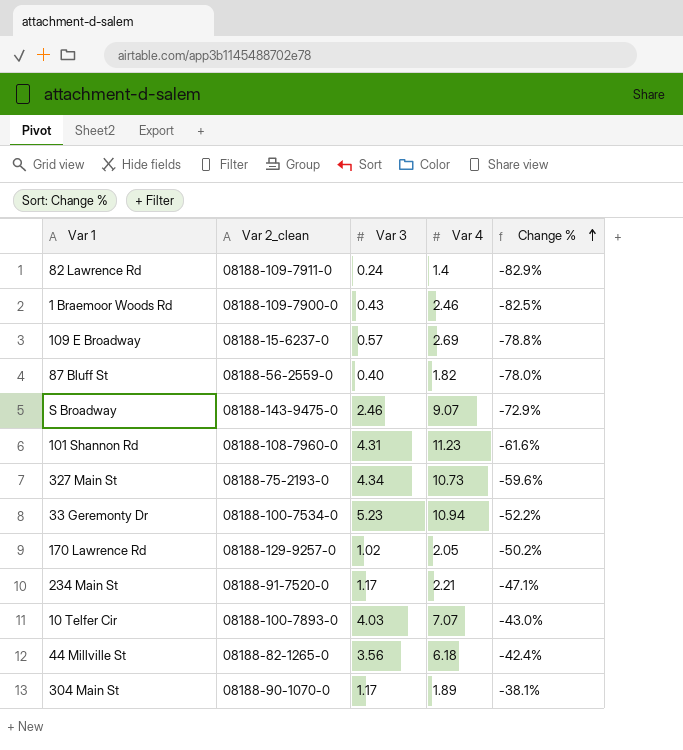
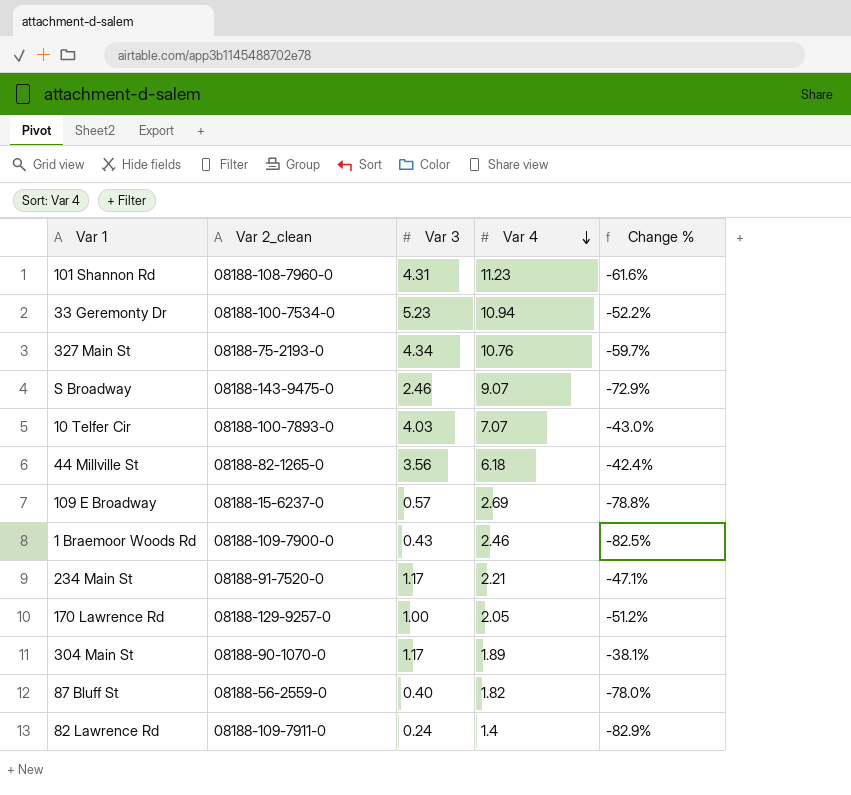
row order: Change % ascending -> Var 4 descending
327 Main St | Var 4: 10.73 -> 10.76
327 Main St | Change %: -59.6% -> -59.7%
170 Lawrence Rd | Var 3: 1.02 -> 1.00
170 Lawrence Rd | Change %: -50.2% -> -51.2%

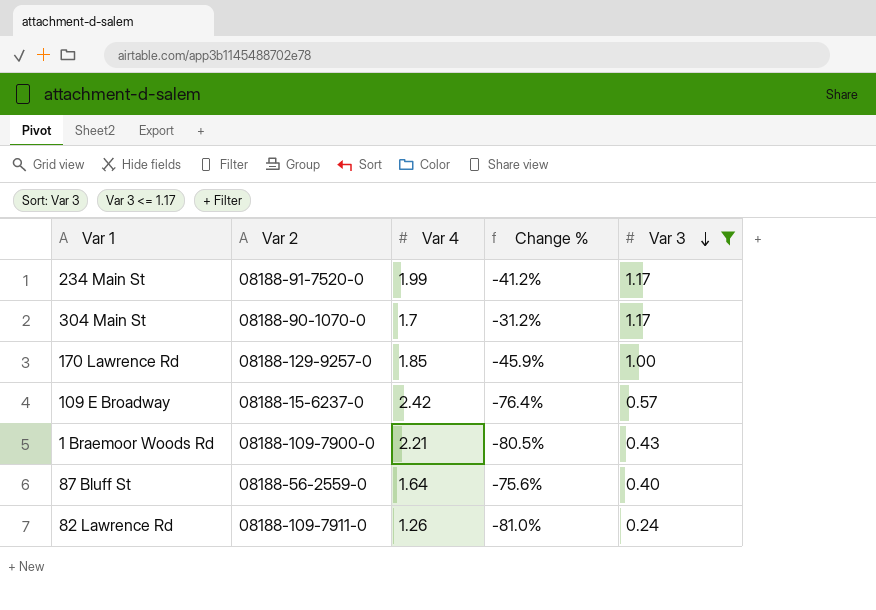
filter: none -> Var 3 <= 1.17
row order: Var 4 descending -> Var 3 descending
column name: Var 2_clean -> Var 2
column Var 3 | position: 3 -> 5
234 Main St | Var 4: 2.21 -> 1.99
234 Main St | Change %: -47.1% -> -41.2%
304 Main St | Var 4: 1.89 -> 1.7
304 Main St | Change %: -38.1% -> -31.2%
170 Lawrence Rd | Var 4: 2.05 -> 1.85
170 Lawrence Rd | Change %: -51.2% -> -45.9%
109 E Broadway | Var 4: 2.69 -> 2.42
109 E Broadway | Change %: -78.8% -> -76.4%
1 Braemoor Woods Rd | Var 4: 2.46 -> 2.21
1 Braemoor Woods Rd | Change %: -82.5% -> -80.5%
87 Bluff St | Var 4: 1.82 -> 1.64
87 Bluff St | Change %: -78.0% -> -75.6%
82 Lawrence Rd | Var 4: 1.4 -> 1.26
82 Lawrence Rd | Change %: -82.9% -> -81.0%

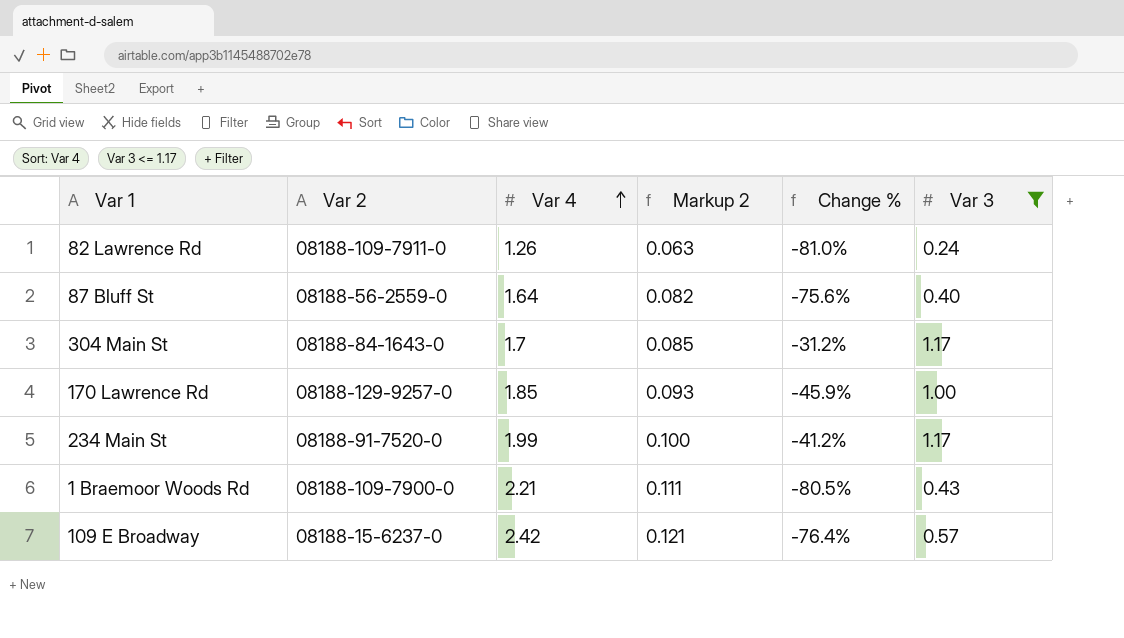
row order: Var 3 descending -> Var 4 ascending
column Markup 2 | formula: none -> [Var 4] * 0.05
304 Main St | Var 2: 08188-90-1070-0 -> 08188-84-1643-0

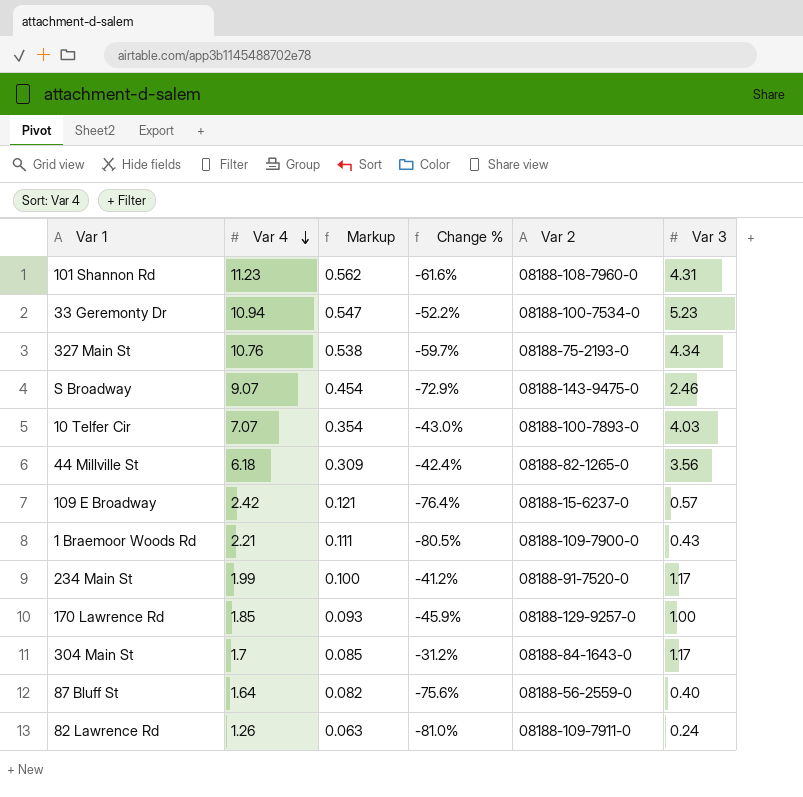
filter: Var 3 <= 1.17 -> none
row order: Var 4 ascending -> Var 4 descending
column name: Markup 2 -> Markup
column Var 2 | position: 2 -> 5

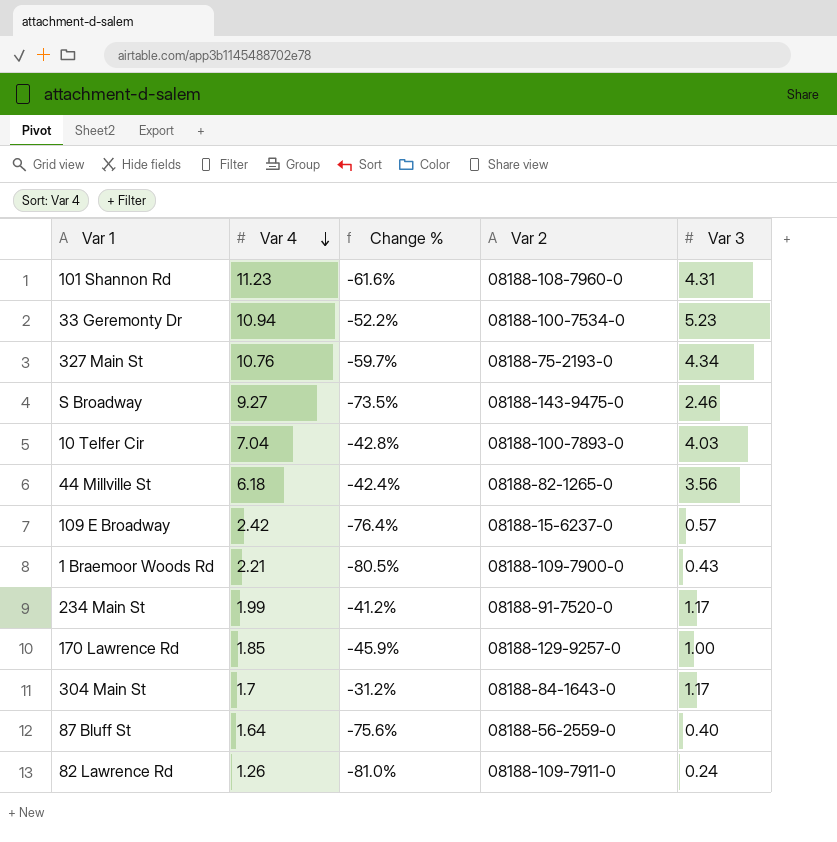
column Markup | formula: [Var 4] * 0.05 -> none
S Broadway | Var 4: 9.07 -> 9.27
S Broadway | Change %: -72.9% -> -73.5%
10 Telfer Cir | Var 4: 7.07 -> 7.04
10 Telfer Cir | Change %: -43.0% -> -42.8%

